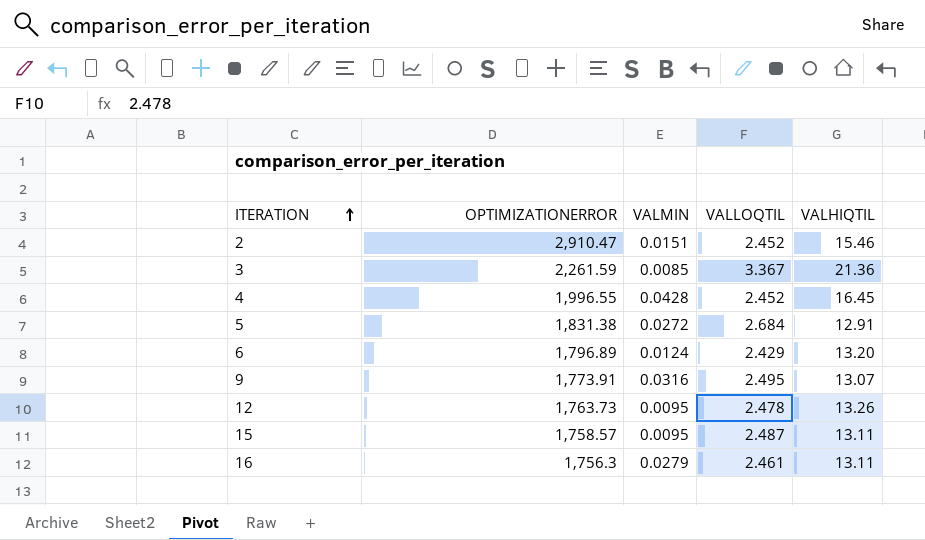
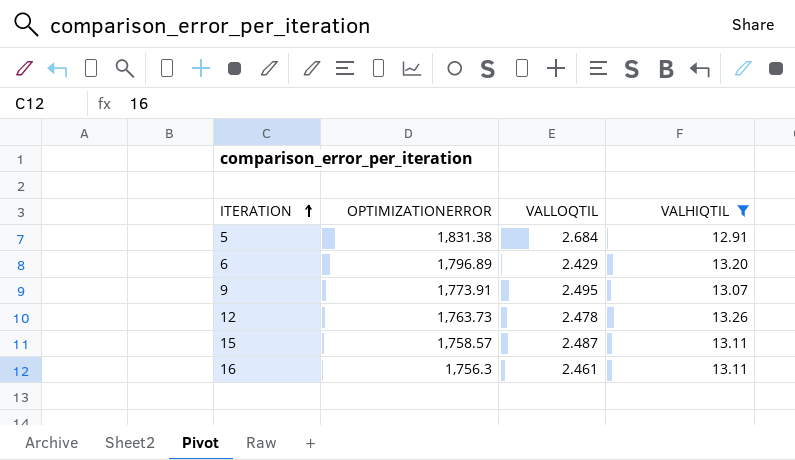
filter: none -> VALHIQTIL <= 13.26
column VALMIN | position: 3 -> none

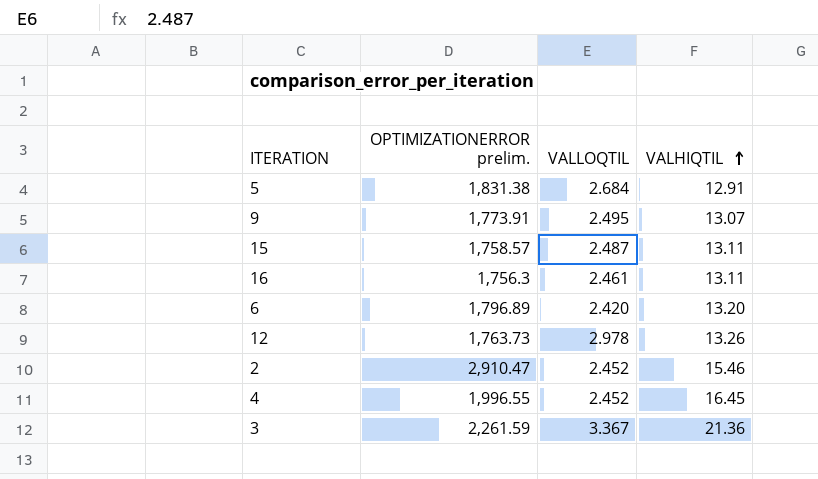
filter: VALHIQTIL <= 13.26 -> none
row order: ITERATION ascending -> VALHIQTIL ascending
column name: OPTIMIZATIONERROR -> OPTIMIZATIONERROR prelim.
6 | VALLOQTIL: 2.429 -> 2.420
12 | VALLOQTIL: 2.478 -> 2.978

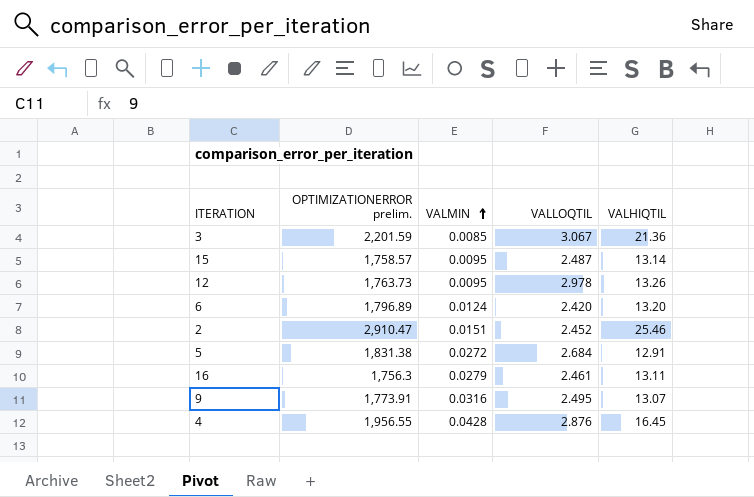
row order: VALHIQTIL ascending -> VALMIN ascending
column VALMIN | position: none -> 3
3 | OPTIMIZATIONERROR prelim.: 2,261.59 -> 2,201.59
3 | VALLOQTIL: 3.367 -> 3.067
15 | VALHIQTIL: 13.11 -> 13.14
2 | VALHIQTIL: 15.46 -> 25.46
4 | OPTIMIZATIONERROR prelim.: 1,996.55 -> 1,956.55
4 | VALLOQTIL: 2.452 -> 2.876

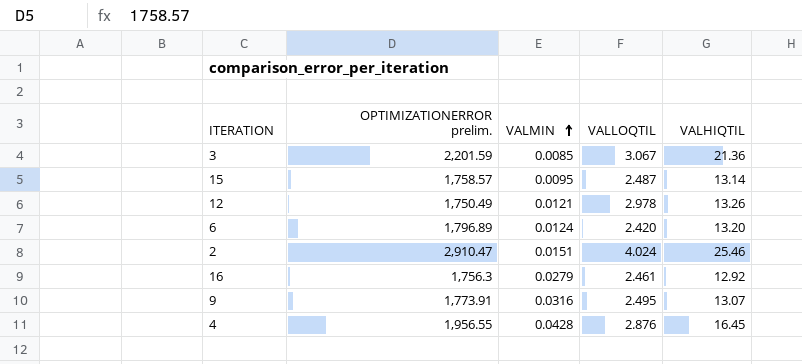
row 5: 1,831.38 | 0.0272 | 2.684 | 12.91 -> none
12 | OPTIMIZATIONERROR prelim.: 1,763.73 -> 1,750.49
12 | VALMIN: 0.0095 -> 0.0121
2 | VALLOQTIL: 2.452 -> 4.024
16 | VALHIQTIL: 13.11 -> 12.92

